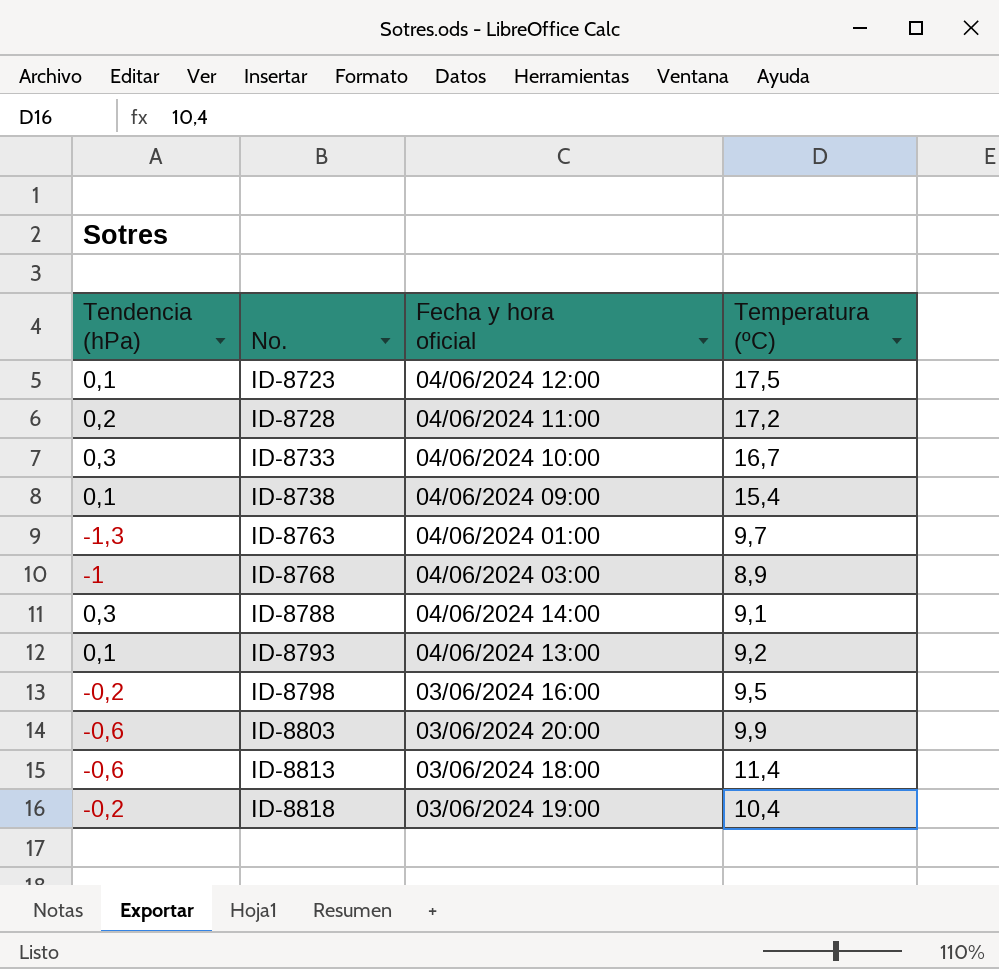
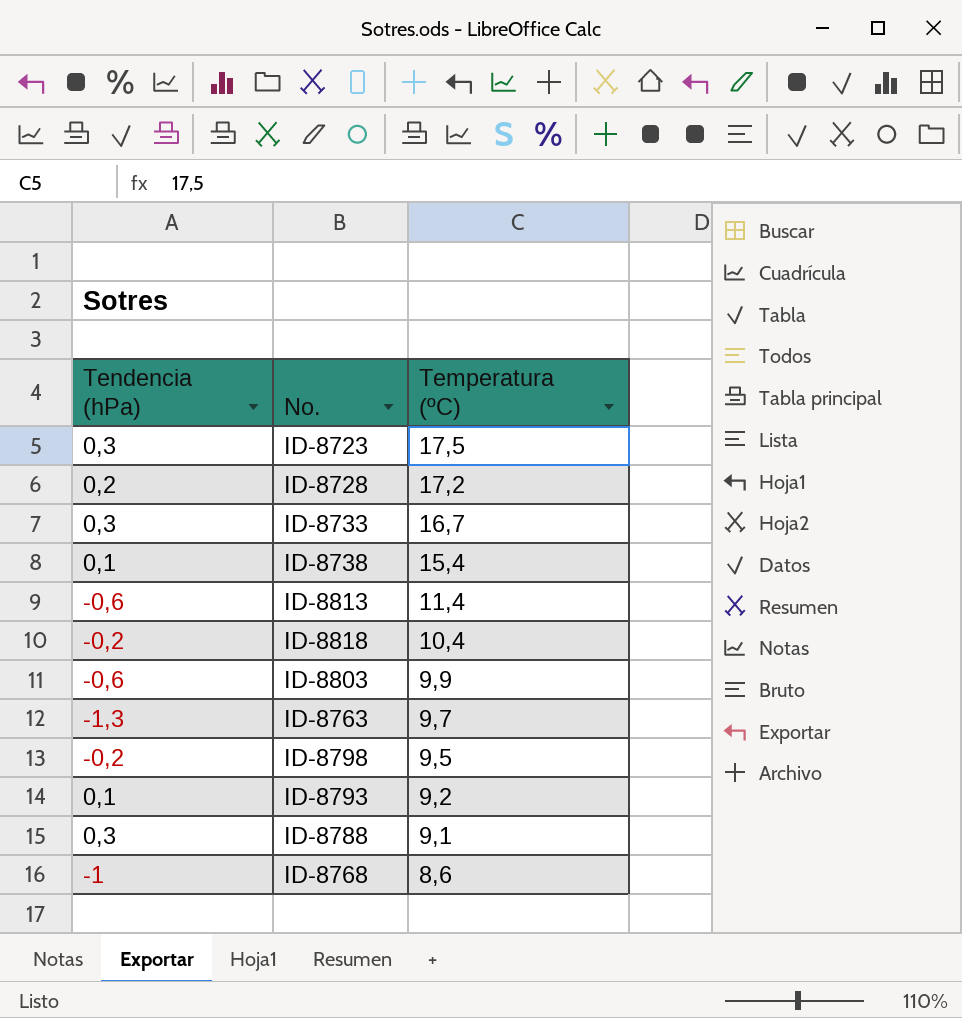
row order: No. ascending -> Temperatura (ºC) descending
column Fecha y hora oficial | position: 3 -> none
ID-8723 | Tendencia (hPa): 0,1 -> 0,3
ID-8768 | Temperatura (ºC): 8,9 -> 8,6

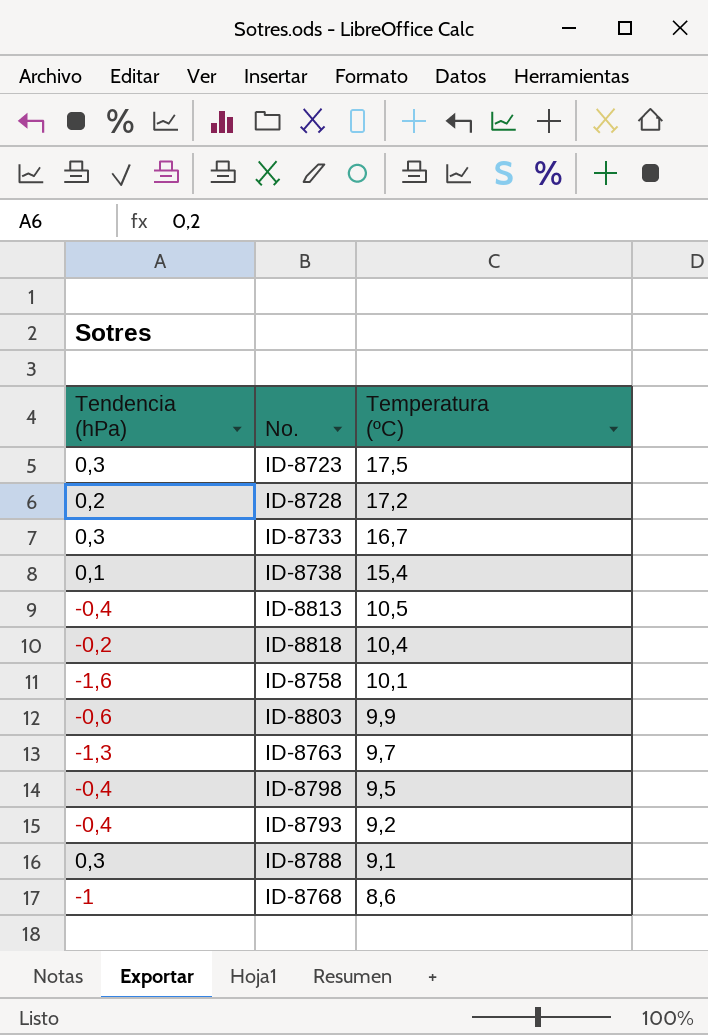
ID-8813 | Tendencia (hPa): -0,6 -> -0,4
ID-8813 | Temperatura (ºC): 11,4 -> 10,5
row ID-8758: none -> -1,6 | 10,1
ID-8798 | Tendencia (hPa): -0,2 -> -0,4
ID-8793 | Tendencia (hPa): 0,1 -> -0,4

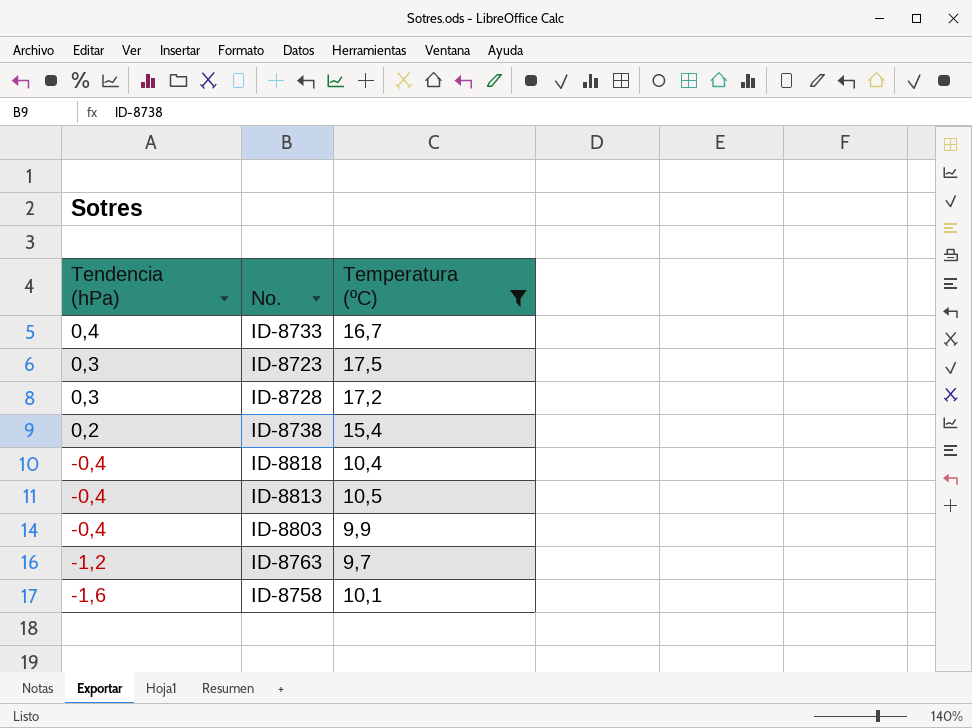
filter: none -> Temperatura (ºC) >= 9,7
row order: Temperatura (ºC) descending -> Tendencia (hPa) descending
ID-8733 | Tendencia (hPa): 0,3 -> 0,4
ID-8728 | Tendencia (hPa): 0,2 -> 0,3
ID-8738 | Tendencia (hPa): 0,1 -> 0,2
ID-8818 | Tendencia (hPa): -0,2 -> -0,4
ID-8803 | Tendencia (hPa): -0,6 -> -0,4
ID-8763 | Tendencia (hPa): -1,3 -> -1,2

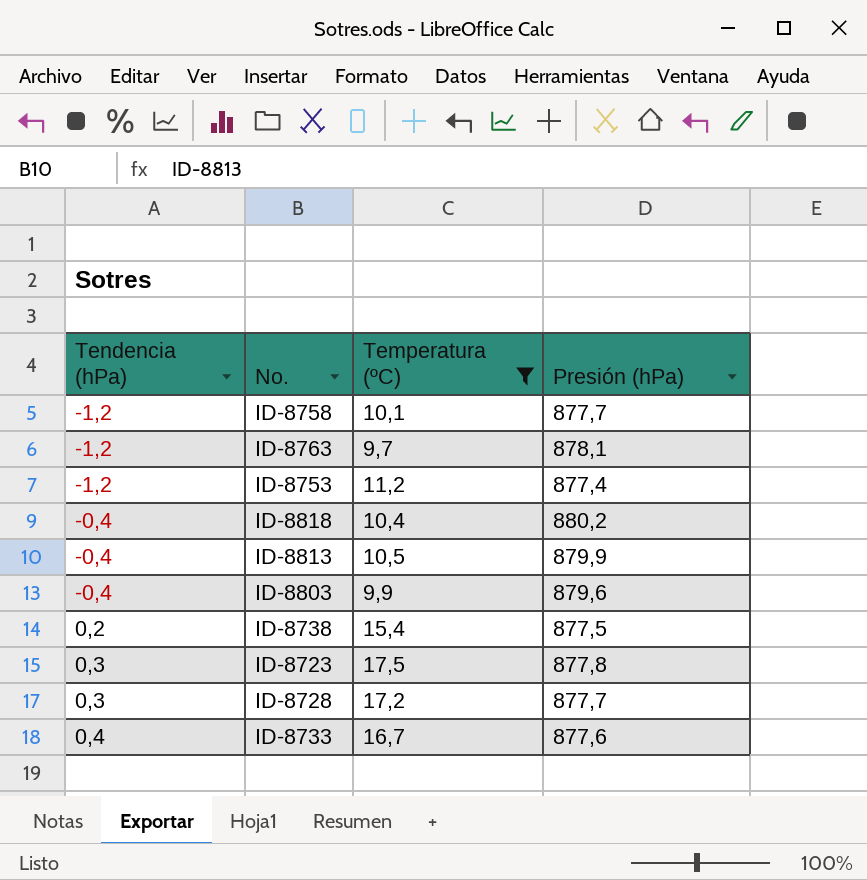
row order: Tendencia (hPa) descending -> Tendencia (hPa) ascending
column Presión (hPa) | position: none -> 4
ID-8758 | Tendencia (hPa): -1,6 -> -1,2
row ID-8753: none -> -1,2 | 11,2 | 877,4

